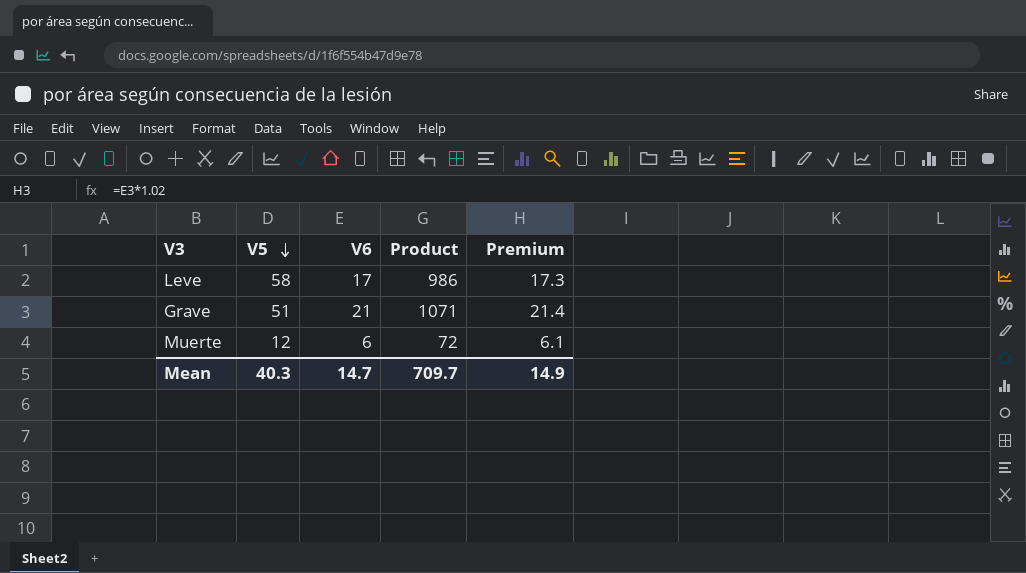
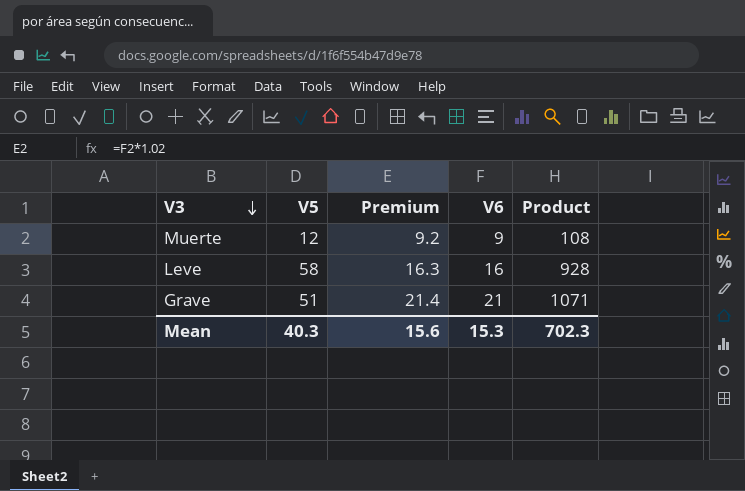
row order: V5 descending -> V3 descending
column Premium | position: 5 -> 3
Muerte | Premium: 6.1 -> 9.2
Muerte | V6: 6 -> 9
Muerte | Product: 72 -> 108
Leve | Premium: 17.3 -> 16.3
Leve | V6: 17 -> 16
Leve | Product: 986 -> 928
Mean | Premium: 14.9 -> 15.6
Mean | V6: 14.7 -> 15.3
Mean | Product: 709.7 -> 702.3

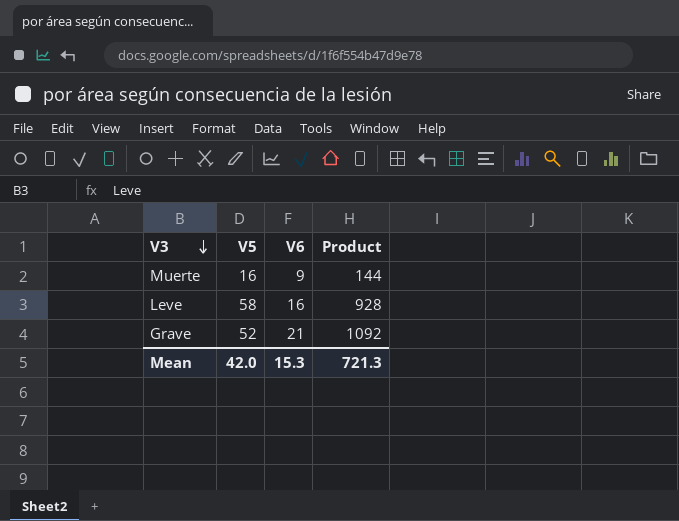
column Premium | formula: [V6] * 1.02 -> none
Muerte | V5: 12 -> 16
Muerte | Product: 108 -> 144
Grave | V5: 51 -> 52
Grave | Product: 1071 -> 1092
Mean | V5: 40.3 -> 42.0
Mean | Product: 702.3 -> 721.3

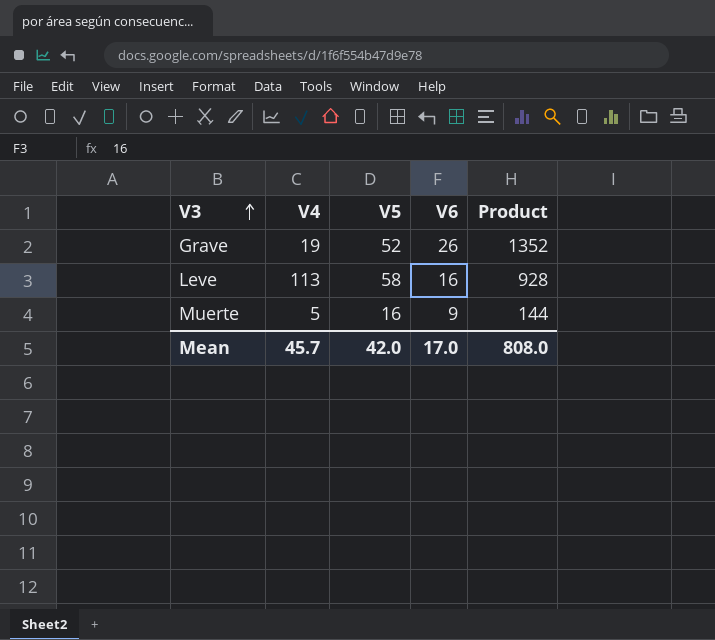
row order: V3 descending -> V3 ascending
column V4 | position: none -> 2
Grave | V6: 21 -> 26
Grave | Product: 1092 -> 1352
Mean | V6: 15.3 -> 17.0
Mean | Product: 721.3 -> 808.0

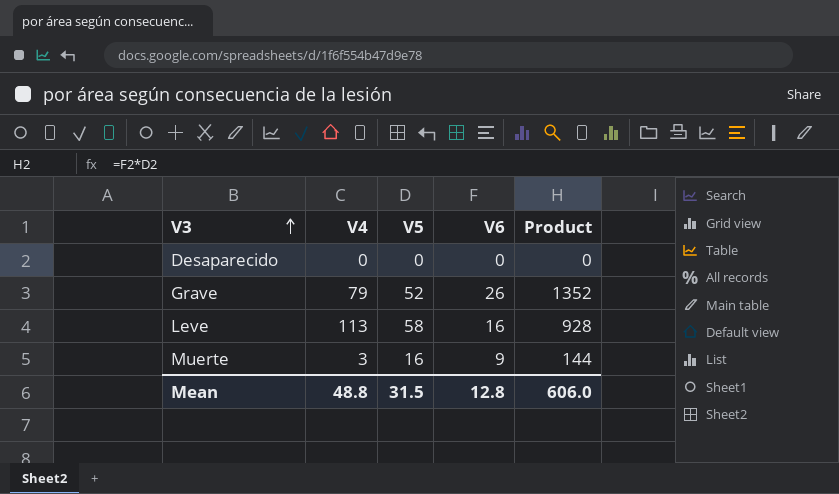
row Desaparecido: none -> 0 | 0 | 0 | 0
Grave | V4: 19 -> 79
Muerte | V4: 5 -> 3
Mean | V4: 45.7 -> 48.8
Mean | V5: 42.0 -> 31.5
Mean | V6: 17.0 -> 12.8
Mean | Product: 808.0 -> 606.0

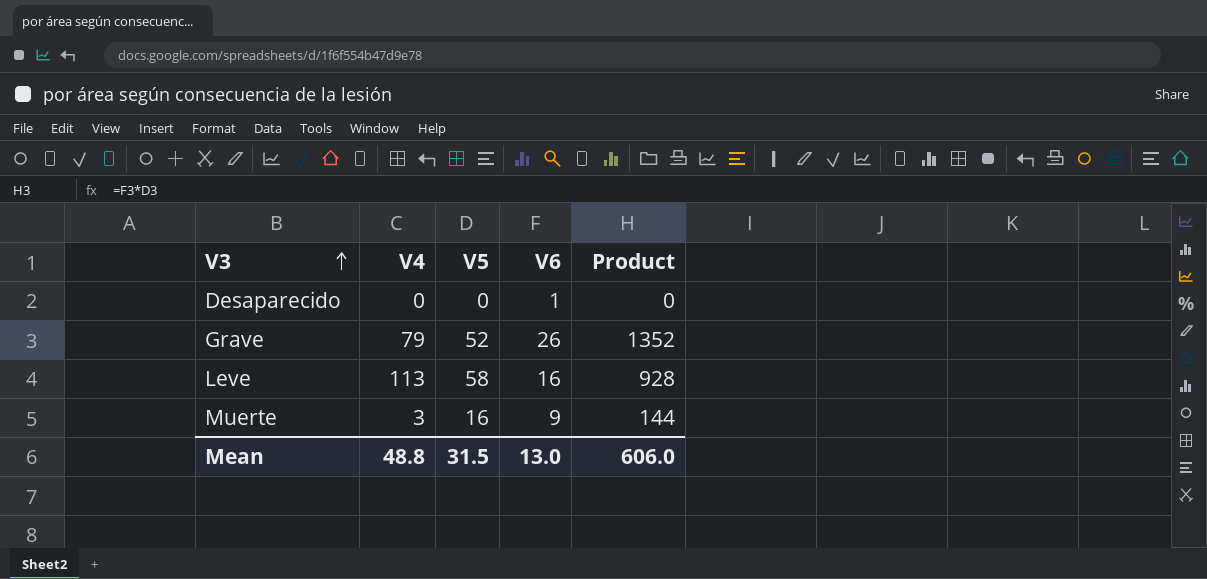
Desaparecido | V6: 0 -> 1
Mean | V6: 12.8 -> 13.0

